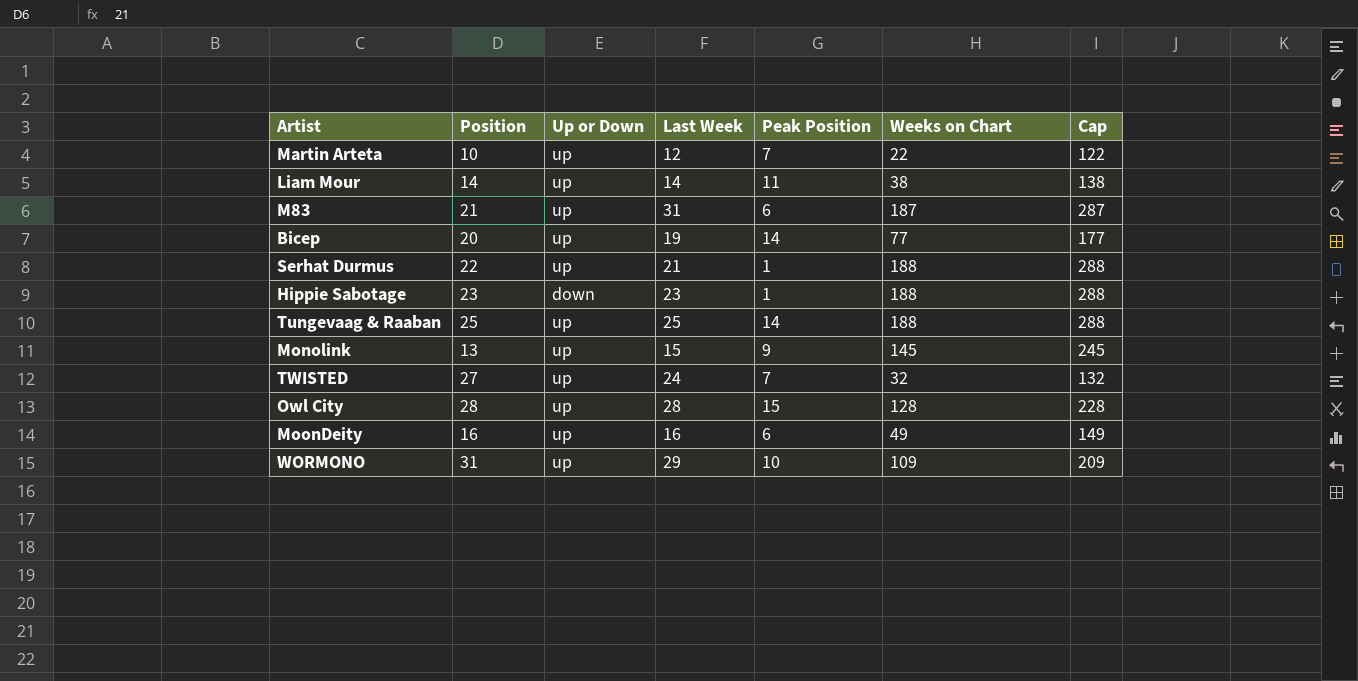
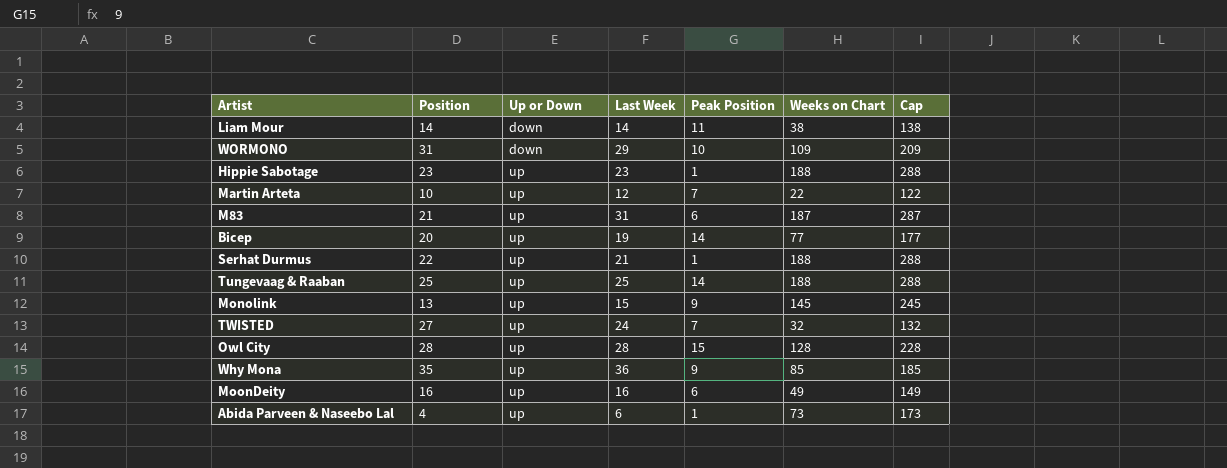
row order: none -> Up or Down ascending
Liam Mour | Up or Down: up -> down
WORMONO | Up or Down: up -> down
Hippie Sabotage | Up or Down: down -> up
row Why Mona: none -> 35 | up | 36 | 9 | 85 | 185
row Abida Parveen & Naseebo Lal: none -> 4 | up | 6 | 1 | 73 | 173

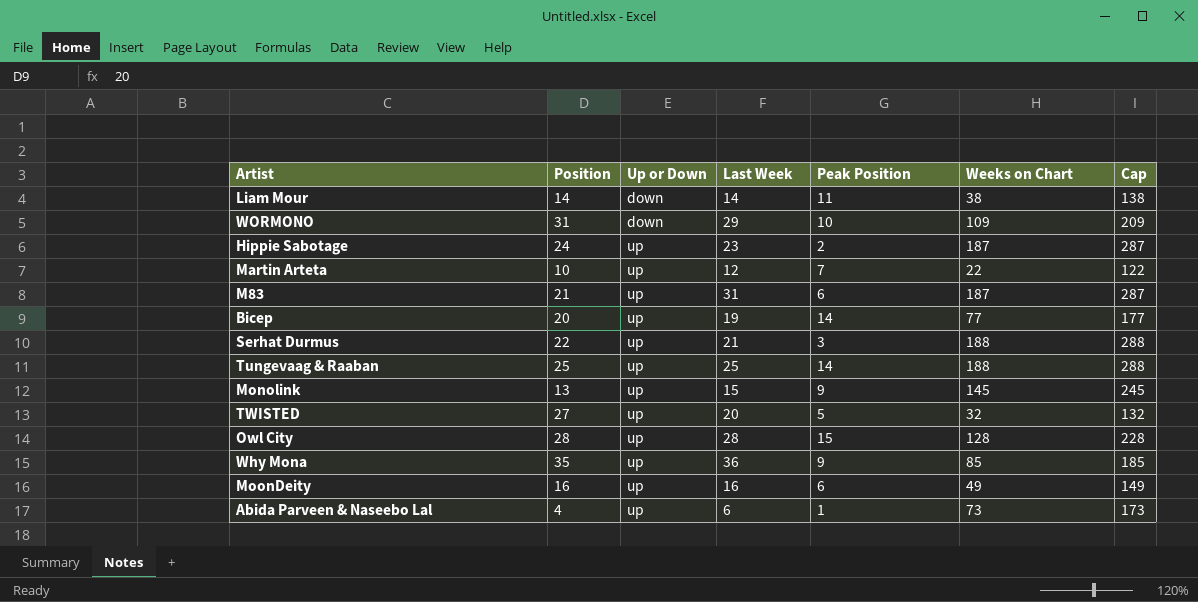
Hippie Sabotage | Position: 23 -> 24
Hippie Sabotage | Peak Position: 1 -> 2
Hippie Sabotage | Weeks on Chart: 188 -> 187
Hippie Sabotage | Cap: 288 -> 287
Serhat Durmus | Peak Position: 1 -> 3
TWISTED | Last Week: 24 -> 20
TWISTED | Peak Position: 7 -> 5

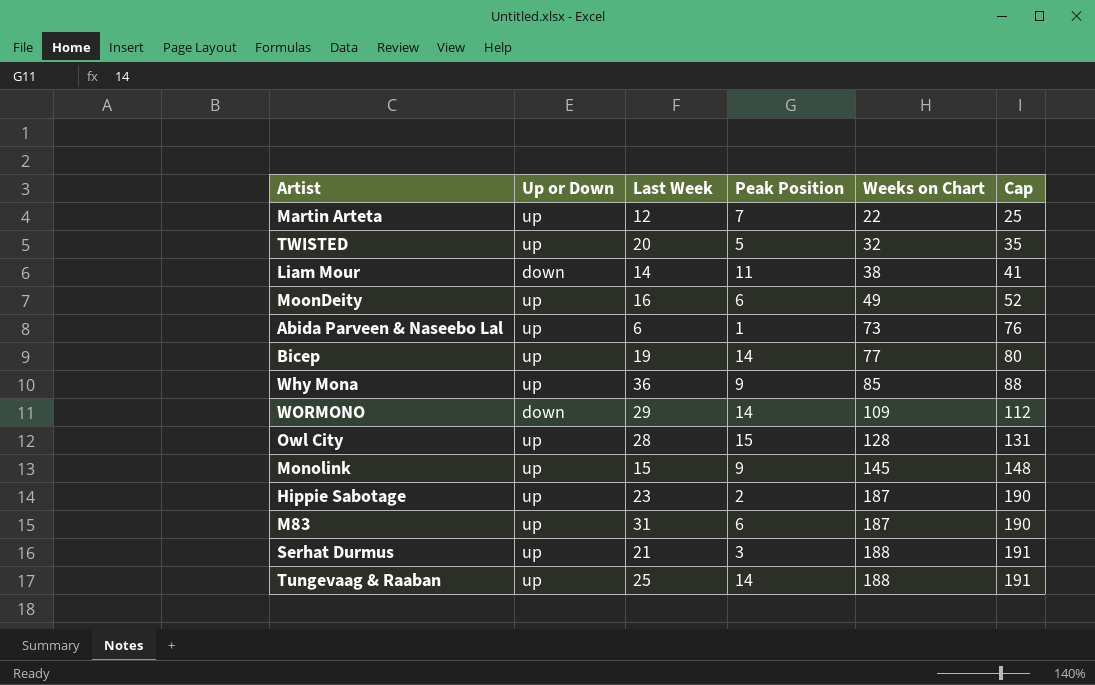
row order: Up or Down ascending -> Weeks on Chart ascending
column Position | position: 2 -> none
column Cap | formula: [Weeks on Chart] + 100 -> [Weeks on Chart] + 3
WORMONO | Peak Position: 10 -> 14

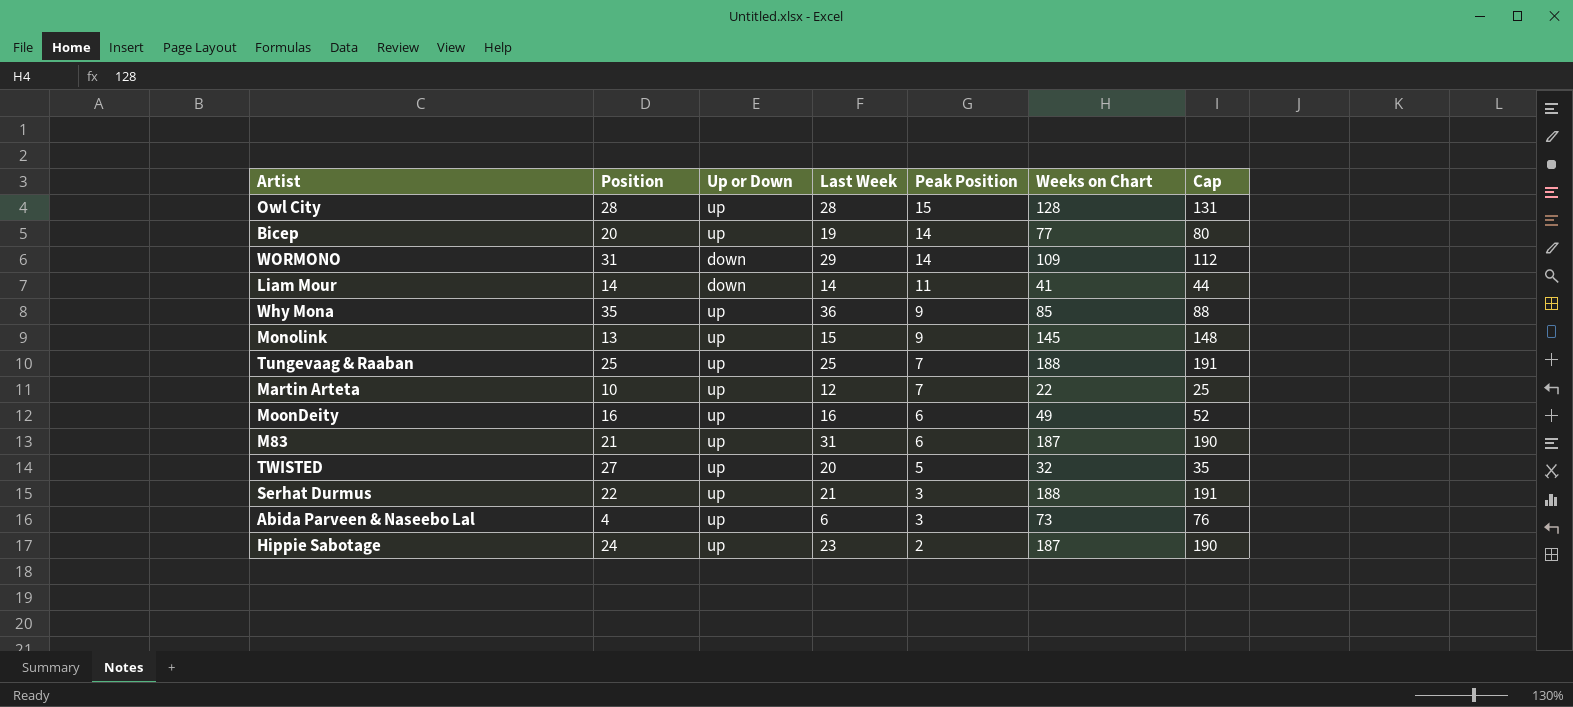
row order: Weeks on Chart ascending -> Peak Position descending
column Position | position: none -> 2
Liam Mour | Weeks on Chart: 38 -> 41
Liam Mour | Cap: 41 -> 44
Tungevaag & Raaban | Peak Position: 14 -> 7
Abida Parveen & Naseebo Lal | Peak Position: 1 -> 3

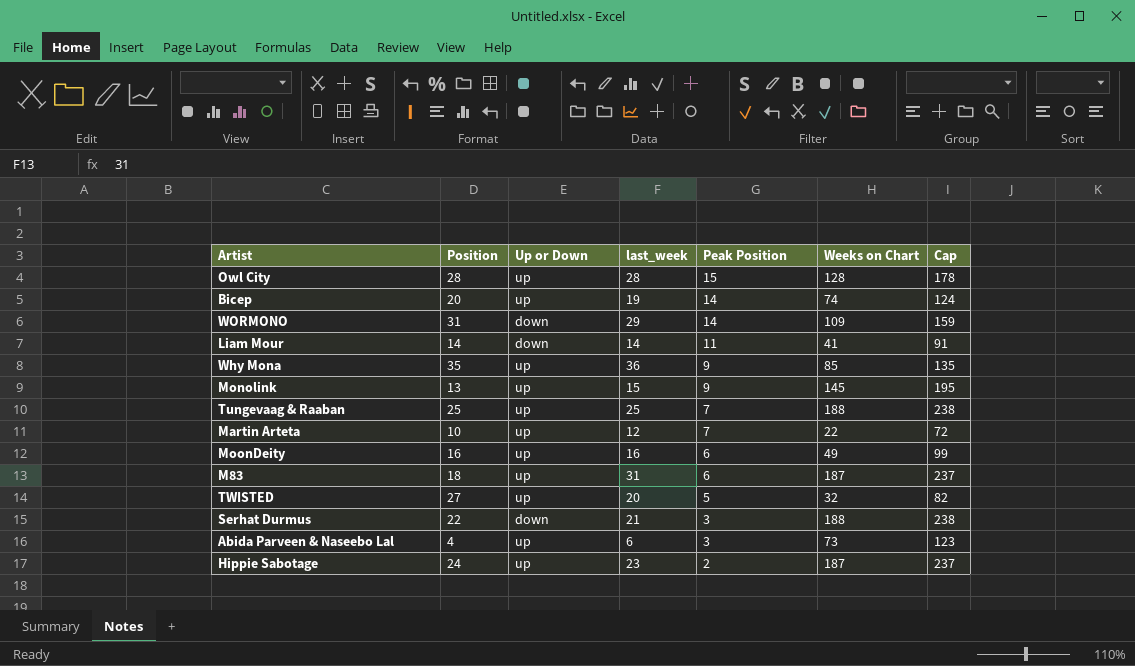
column name: Last Week -> last_week
column Cap | formula: [Weeks on Chart] + 3 -> [Weeks on Chart] + 50
Bicep | Weeks on Chart: 77 -> 74
M83 | Position: 21 -> 18
Serhat Durmus | Up or Down: up -> down

